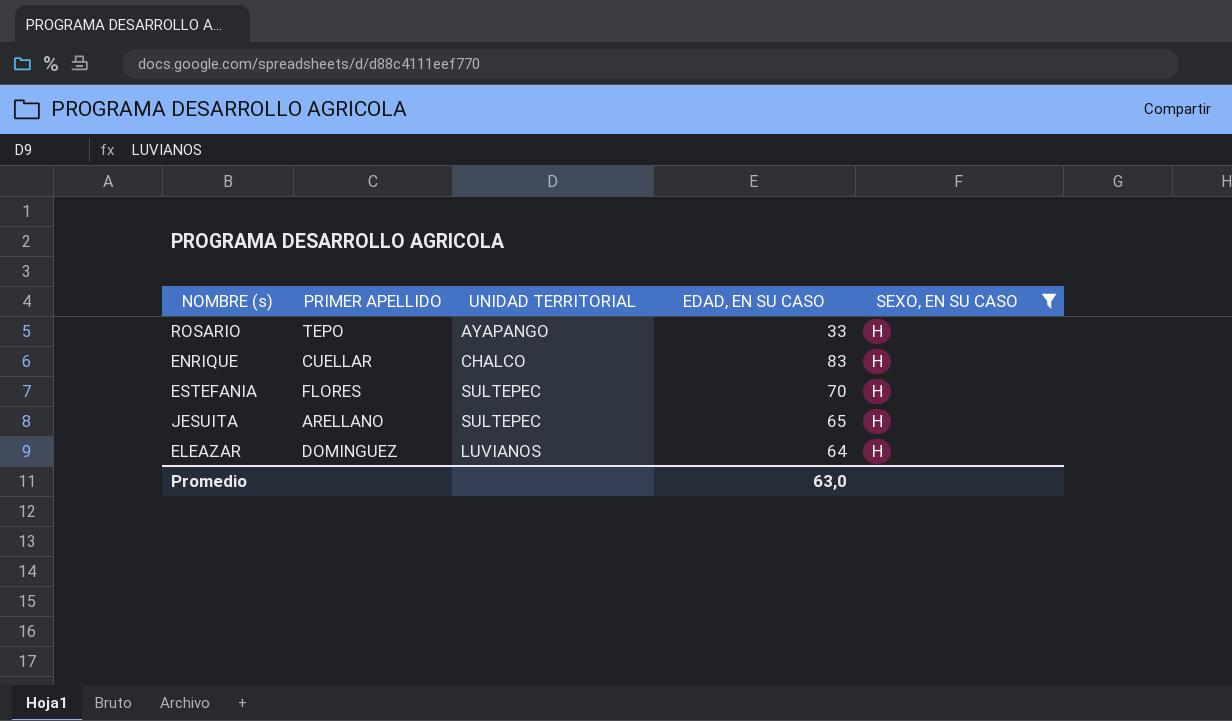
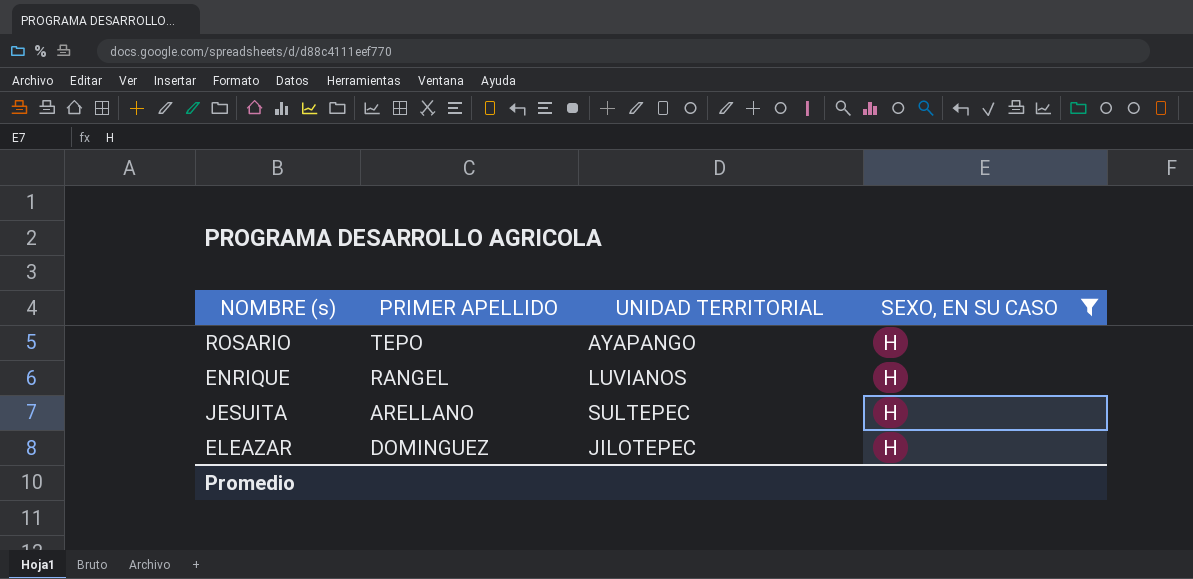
column EDAD, EN SU CASO | position: 4 -> none
row ESTEFANIA: FLORES | SULTEPEC | 70 | H -> none
ENRIQUE | PRIMER APELLIDO: CUELLAR -> RANGEL
ENRIQUE | UNIDAD TERRITORIAL: CHALCO -> LUVIANOS
ELEAZAR | UNIDAD TERRITORIAL: LUVIANOS -> JILOTEPEC

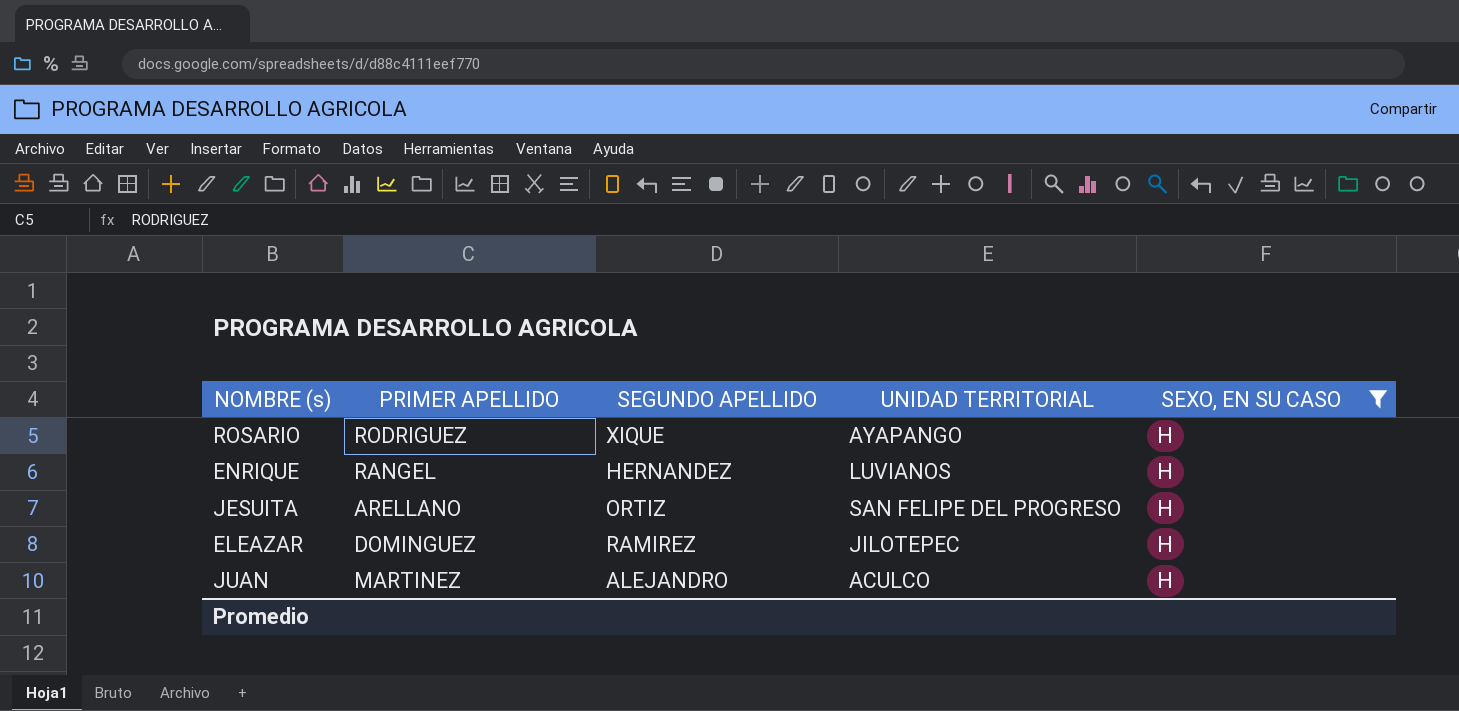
column SEGUNDO APELLIDO | position: none -> 3
ROSARIO | PRIMER APELLIDO: TEPO -> RODRIGUEZ
JESUITA | UNIDAD TERRITORIAL: SULTEPEC -> SAN FELIPE DEL PROGRESO
row JUAN: none -> MARTINEZ | ALEJANDRO | ACULCO | H

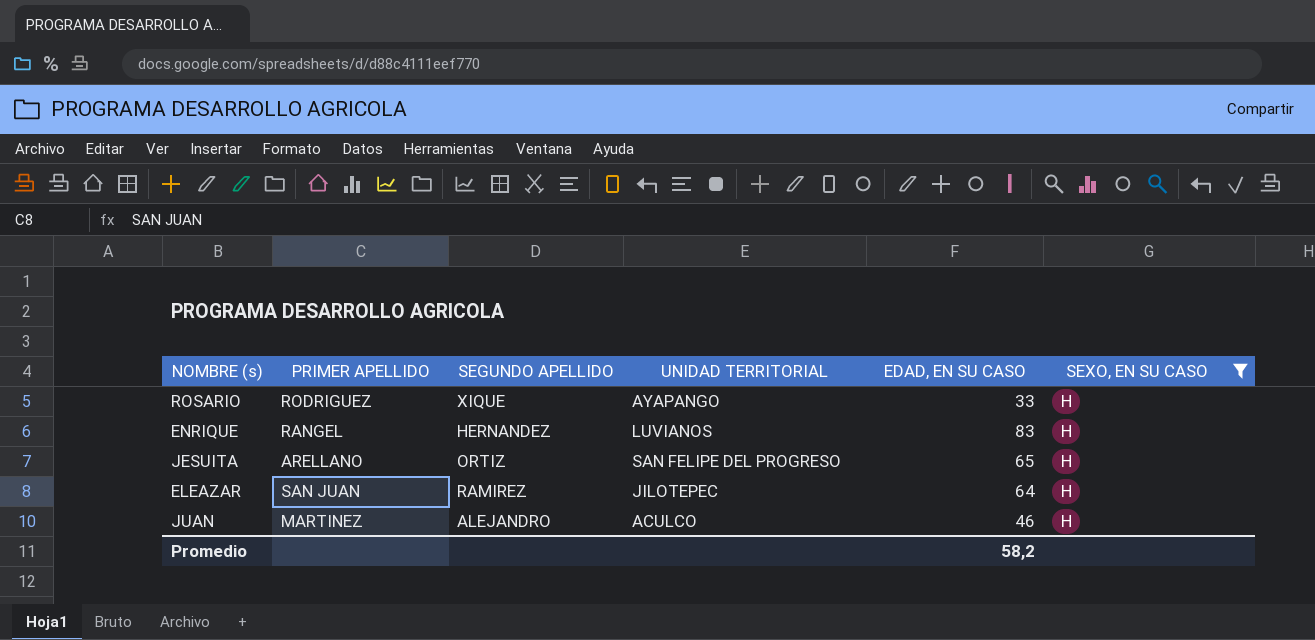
column EDAD, EN SU CASO | position: none -> 5
ELEAZAR | PRIMER APELLIDO: DOMINGUEZ -> SAN JUAN

